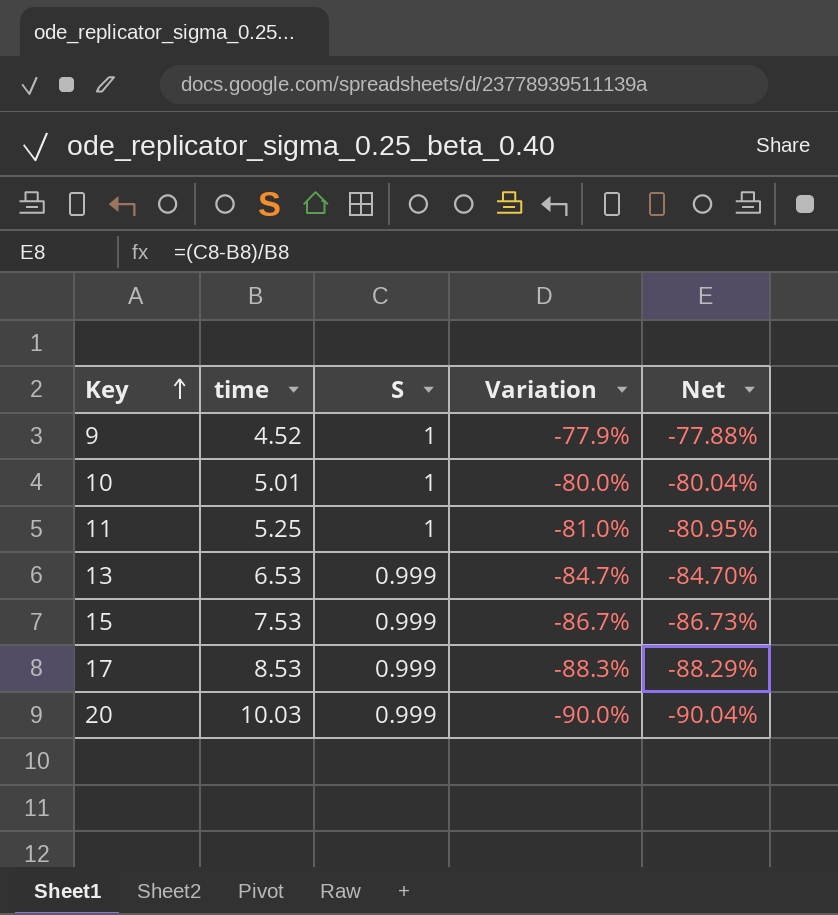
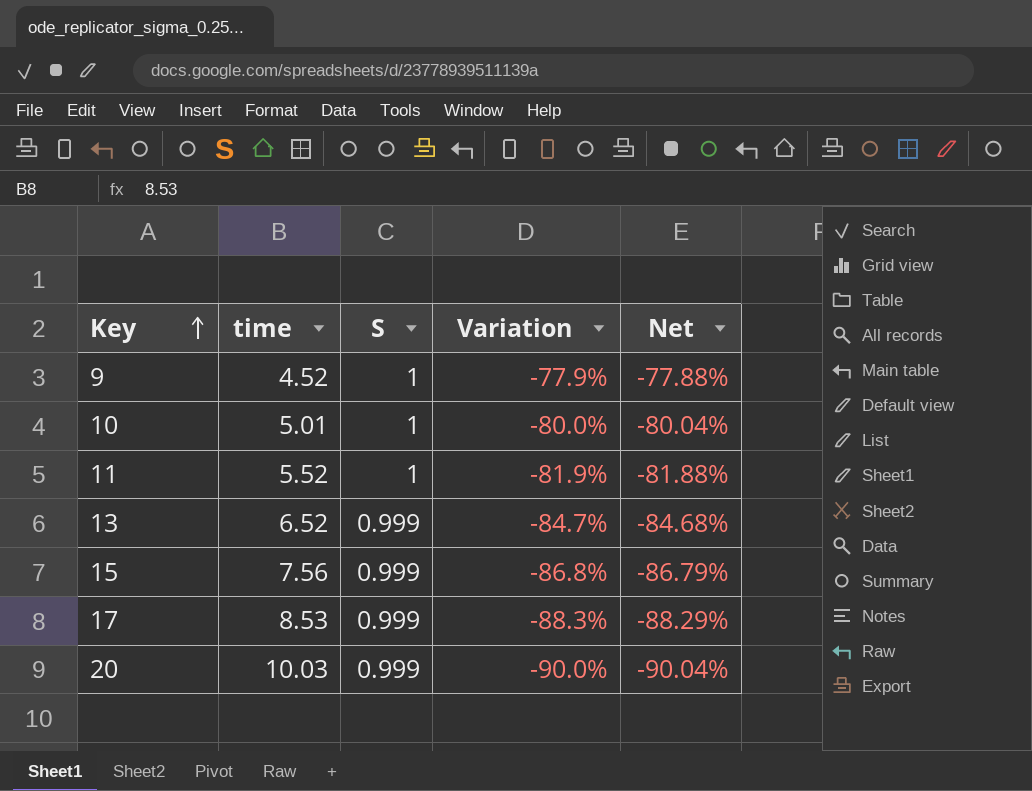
11 | time: 5.25 -> 5.52
11 | Variation: -81.0% -> -81.9%
11 | Net: -80.95% -> -81.88%
13 | time: 6.53 -> 6.52
13 | Net: -84.70% -> -84.68%
15 | time: 7.53 -> 7.56
15 | Variation: -86.7% -> -86.8%
15 | Net: -86.73% -> -86.79%

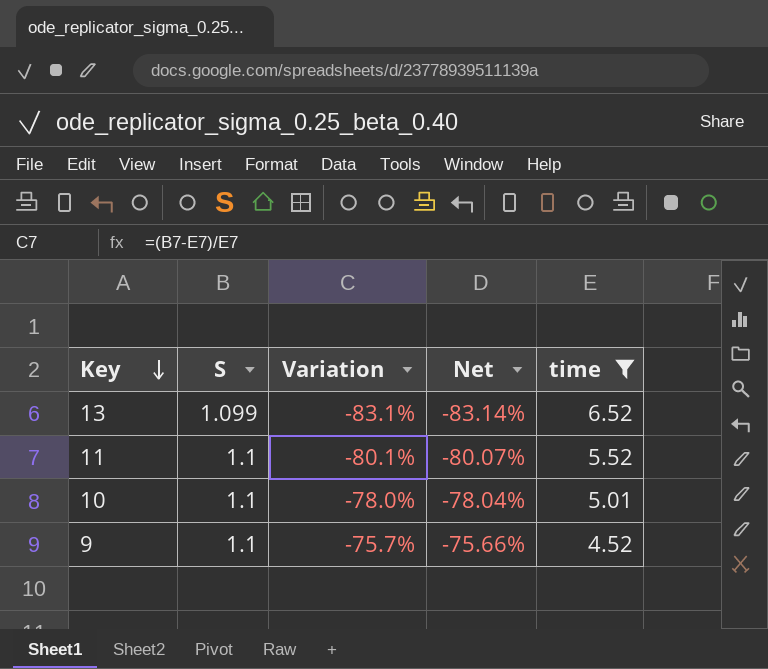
filter: none -> time <= 6.52
row order: Key ascending -> Key descending
column time | position: 2 -> 5
13 | S: 0.999 -> 1.099
13 | Variation: -84.7% -> -83.1%
13 | Net: -84.68% -> -83.14%
11 | S: 1 -> 1.1
11 | Variation: -81.9% -> -80.1%
11 | Net: -81.88% -> -80.07%
10 | S: 1 -> 1.1
10 | Variation: -80.0% -> -78.0%
10 | Net: -80.04% -> -78.04%
9 | S: 1 -> 1.1
9 | Variation: -77.9% -> -75.7%
9 | Net: -77.88% -> -75.66%

